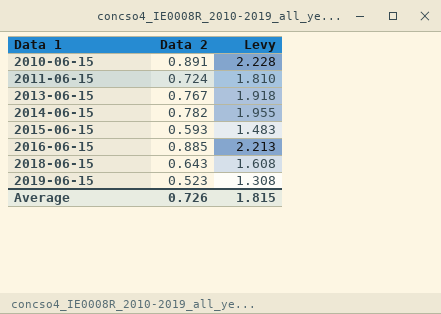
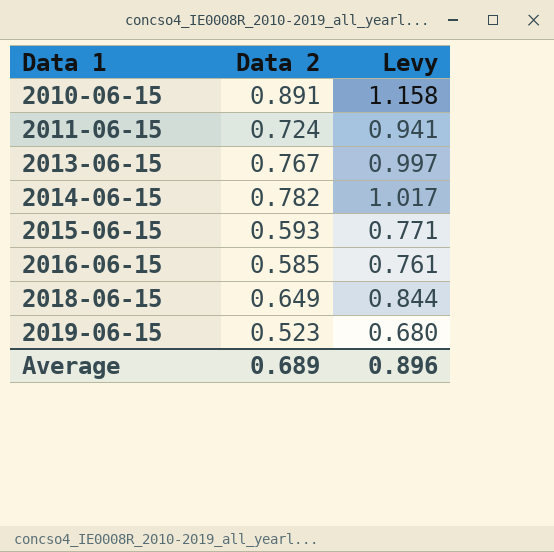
column Levy | formula: [Data 2] * 2.5 -> [Data 2] * 1.3
2016-06-15 | Data 2: 0.885 -> 0.585
2018-06-15 | Data 2: 0.643 -> 0.649
Average | Data 2: 0.726 -> 0.689
Average | Levy: 1.815 -> 0.896

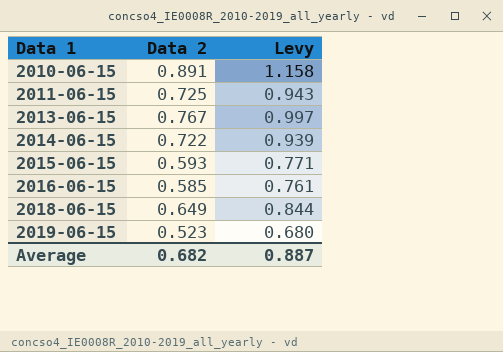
2011-06-15 | Data 2: 0.724 -> 0.725
2011-06-15 | Levy: 0.941 -> 0.943
2014-06-15 | Data 2: 0.782 -> 0.722
2014-06-15 | Levy: 1.017 -> 0.939
Average | Data 2: 0.689 -> 0.682
Average | Levy: 0.896 -> 0.887

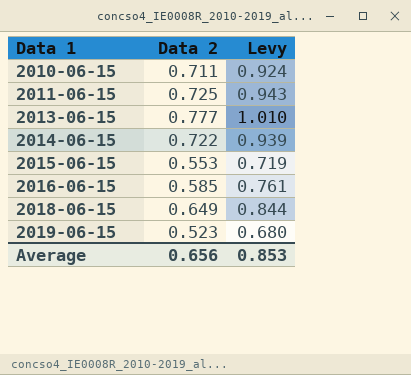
2010-06-15 | Data 2: 0.891 -> 0.711
2010-06-15 | Levy: 1.158 -> 0.924
2013-06-15 | Data 2: 0.767 -> 0.777
2013-06-15 | Levy: 0.997 -> 1.010
2015-06-15 | Data 2: 0.593 -> 0.553
2015-06-15 | Levy: 0.771 -> 0.719
Average | Data 2: 0.682 -> 0.656
Average | Levy: 0.887 -> 0.853

